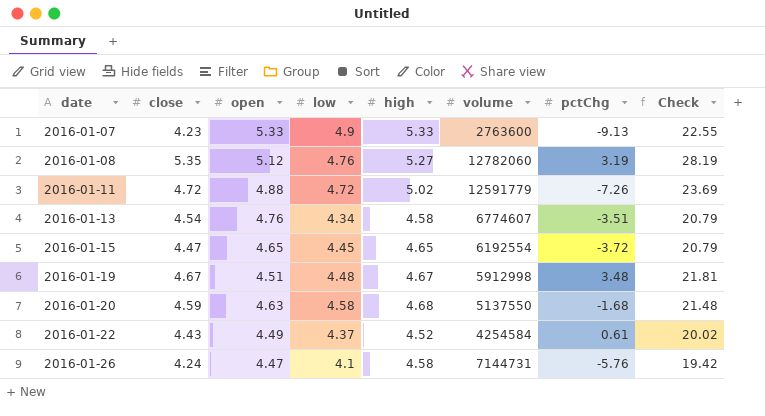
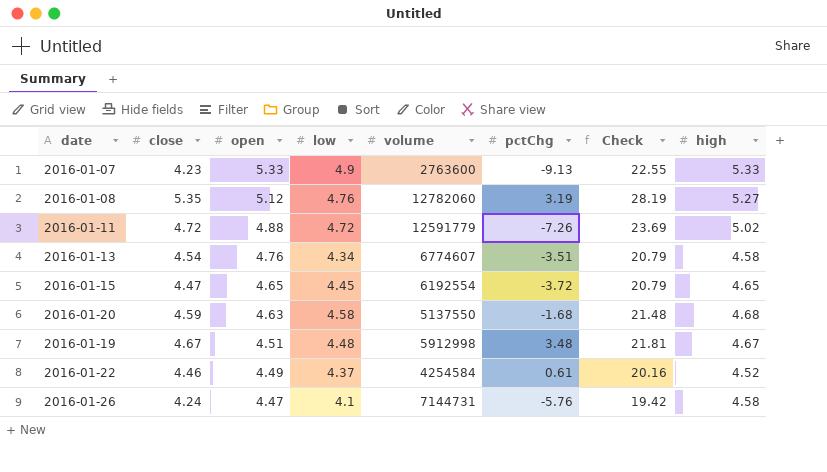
row order: date ascending -> open descending
column high | position: 5 -> 8
2016-01-22 | close: 4.43 -> 4.46
2016-01-22 | Check: 20.02 -> 20.16

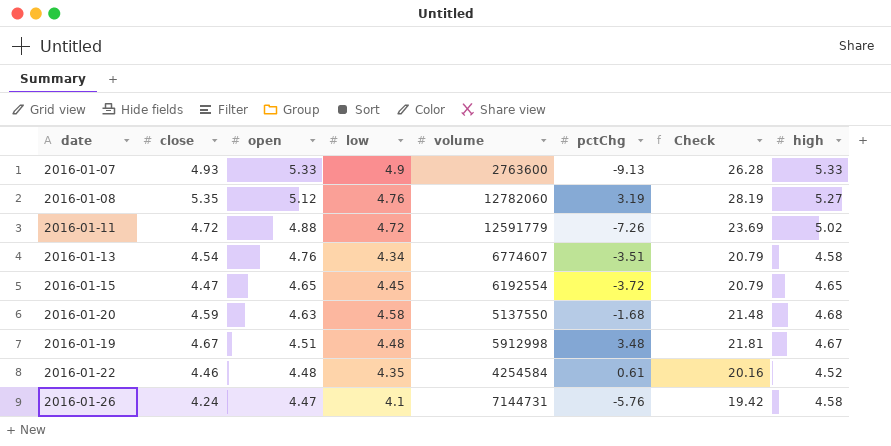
2016-01-07 | close: 4.23 -> 4.93
2016-01-07 | Check: 22.55 -> 26.28
2016-01-22 | open: 4.49 -> 4.48
2016-01-22 | low: 4.37 -> 4.35

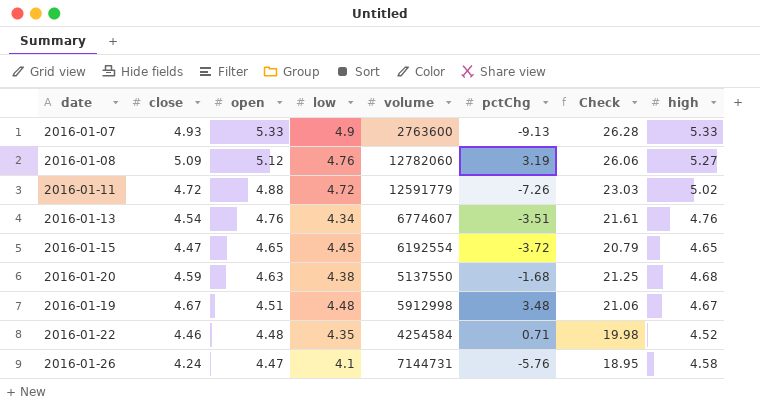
column Check | formula: [close] * [high] -> [close] * [open]
2016-01-08 | close: 5.35 -> 5.09
2016-01-13 | high: 4.58 -> 4.76
2016-01-20 | low: 4.58 -> 4.38
2016-01-22 | pctChg: 0.61 -> 0.71

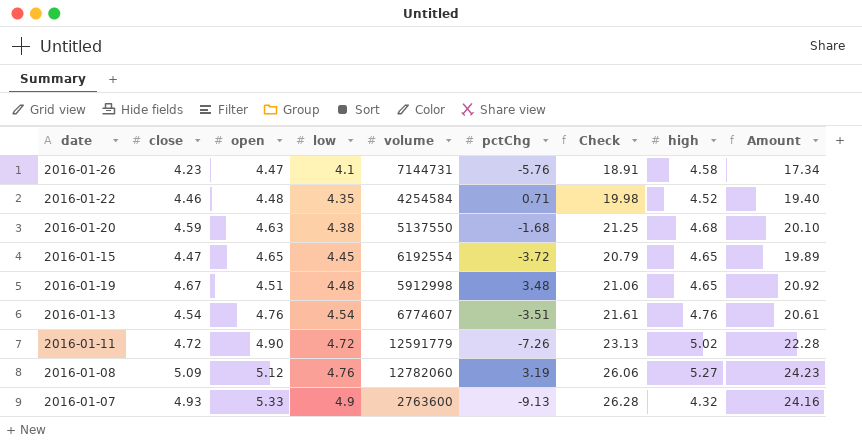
row order: open descending -> low ascending
column Amount | formula: none -> [close] * [low]
2016-01-26 | close: 4.24 -> 4.23
2016-01-26 | Check: 18.95 -> 18.91
2016-01-19 | high: 4.67 -> 4.65
2016-01-13 | low: 4.34 -> 4.54
2016-01-11 | open: 4.88 -> 4.90
2016-01-11 | Check: 23.03 -> 23.13
2016-01-07 | high: 5.33 -> 4.32

